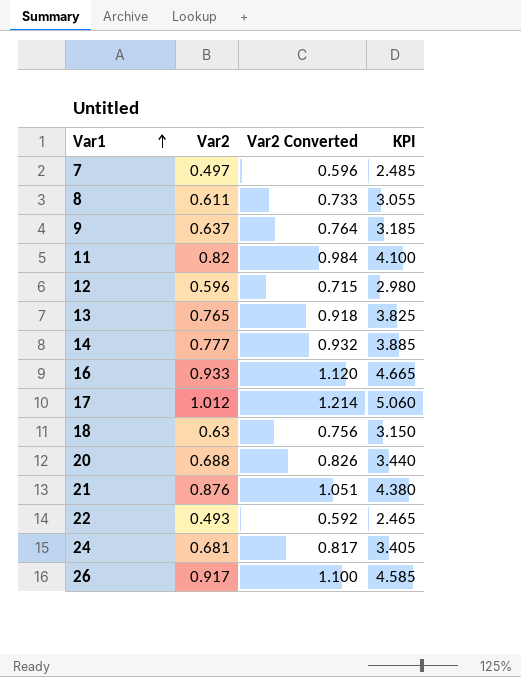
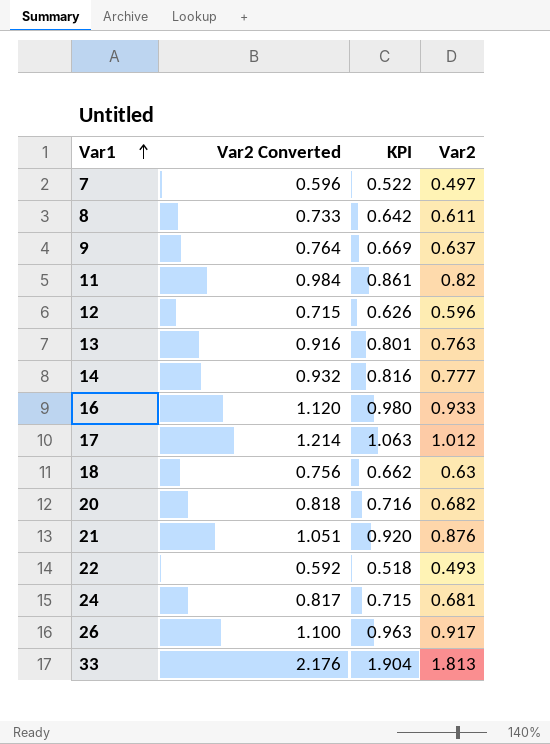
column KPI | formula: [Var2] * 5 -> [Var2] * 1.05
column Var2 | position: 2 -> 4
13 | Var2 Converted: 0.918 -> 0.916
13 | Var2: 0.765 -> 0.763
20 | Var2 Converted: 0.826 -> 0.818
20 | Var2: 0.688 -> 0.682
row 33: none -> 2.176 | 1.904 | 1.813

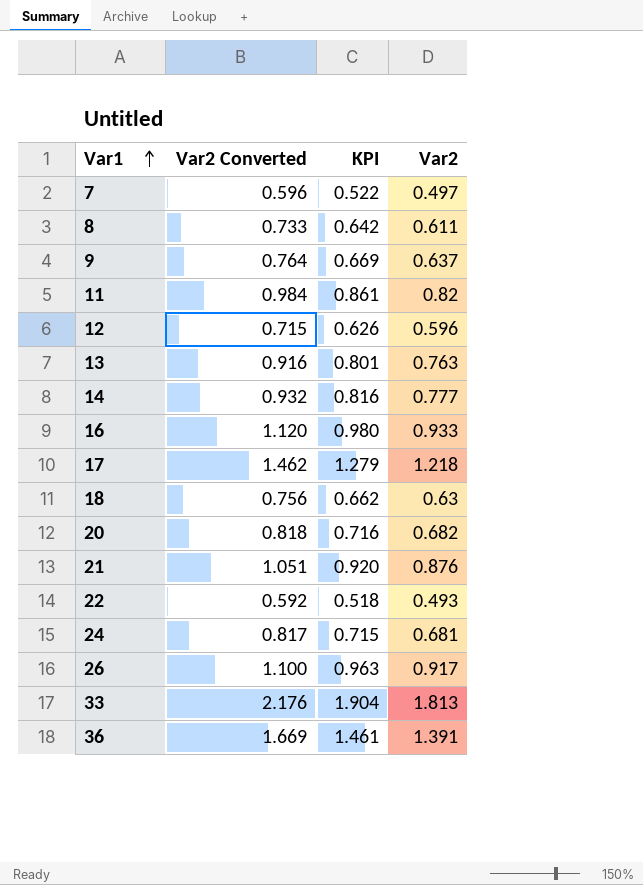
17 | Var2 Converted: 1.214 -> 1.462
17 | KPI: 1.063 -> 1.279
17 | Var2: 1.012 -> 1.218
row 36: none -> 1.669 | 1.461 | 1.391

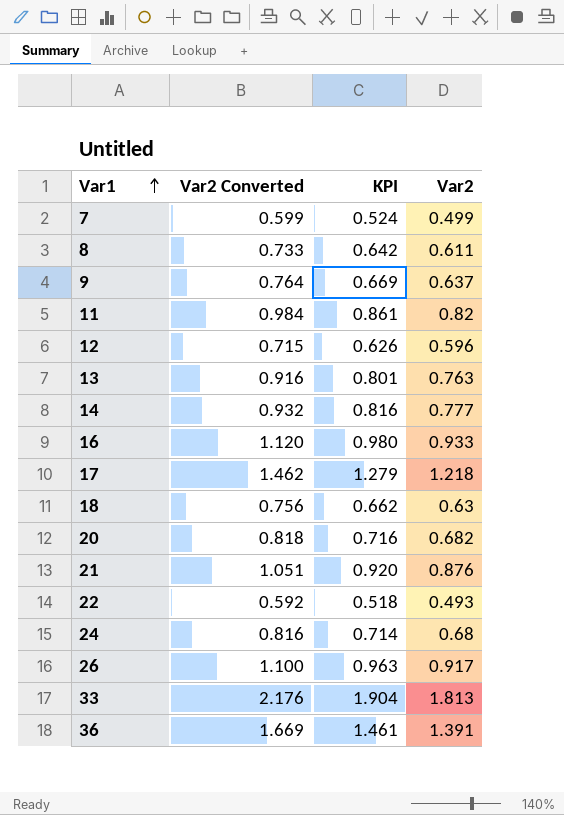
7 | Var2 Converted: 0.596 -> 0.599
7 | KPI: 0.522 -> 0.524
7 | Var2: 0.497 -> 0.499
24 | Var2 Converted: 0.817 -> 0.816
24 | KPI: 0.715 -> 0.714
24 | Var2: 0.681 -> 0.68

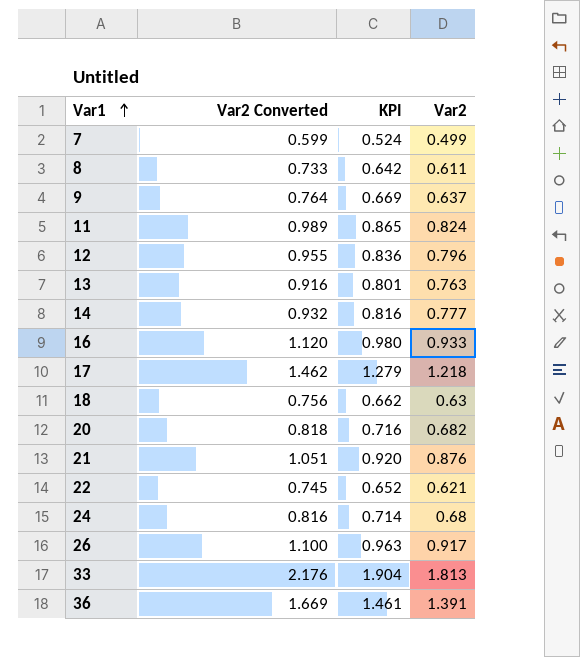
11 | Var2 Converted: 0.984 -> 0.989
11 | KPI: 0.861 -> 0.865
11 | Var2: 0.82 -> 0.824
12 | Var2 Converted: 0.715 -> 0.955
12 | KPI: 0.626 -> 0.836
12 | Var2: 0.596 -> 0.796
22 | Var2 Converted: 0.592 -> 0.745
22 | KPI: 0.518 -> 0.652
22 | Var2: 0.493 -> 0.621

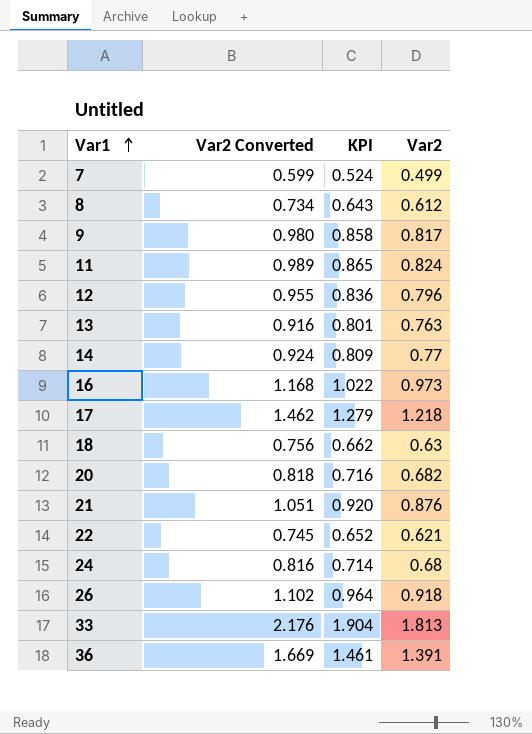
8 | Var2 Converted: 0.733 -> 0.734
8 | KPI: 0.642 -> 0.643
8 | Var2: 0.611 -> 0.612
9 | Var2 Converted: 0.764 -> 0.980
9 | KPI: 0.669 -> 0.858
9 | Var2: 0.637 -> 0.817
14 | Var2 Converted: 0.932 -> 0.924
14 | KPI: 0.816 -> 0.809
14 | Var2: 0.777 -> 0.77
16 | Var2 Converted: 1.120 -> 1.168
16 | KPI: 0.980 -> 1.022
16 | Var2: 0.933 -> 0.973
26 | Var2 Converted: 1.100 -> 1.102
26 | KPI: 0.963 -> 0.964
26 | Var2: 0.917 -> 0.918

